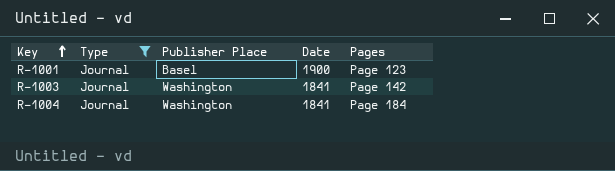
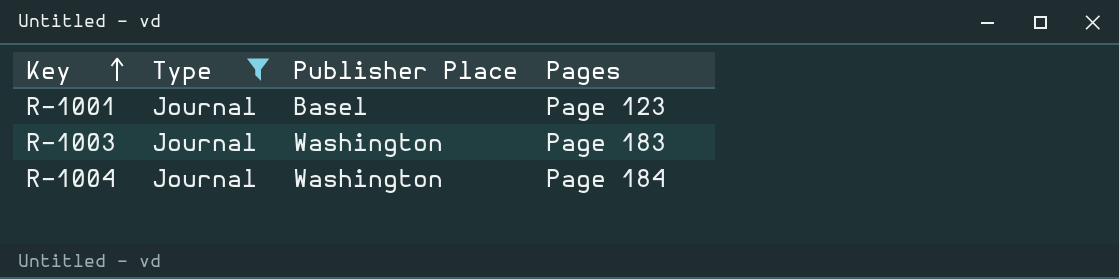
column Date | position: 4 -> none
R-1003 | Pages: Page 142 -> Page 183

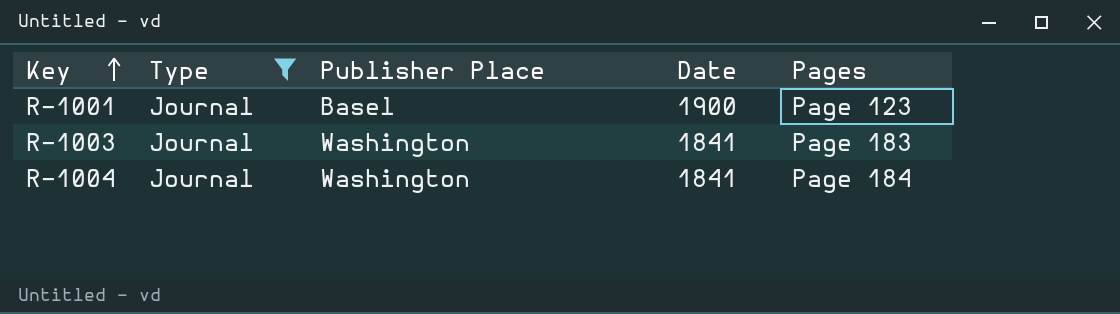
column Date | position: none -> 4

